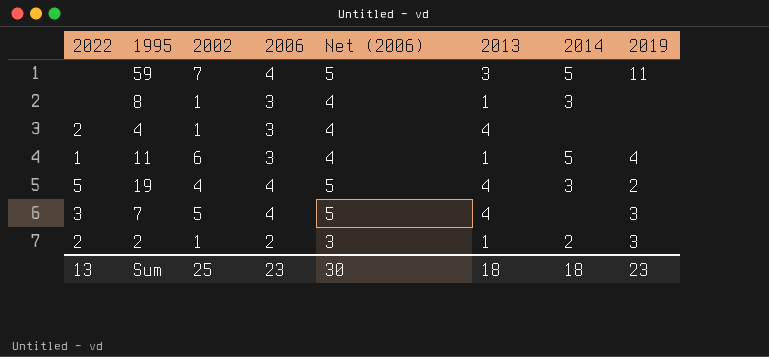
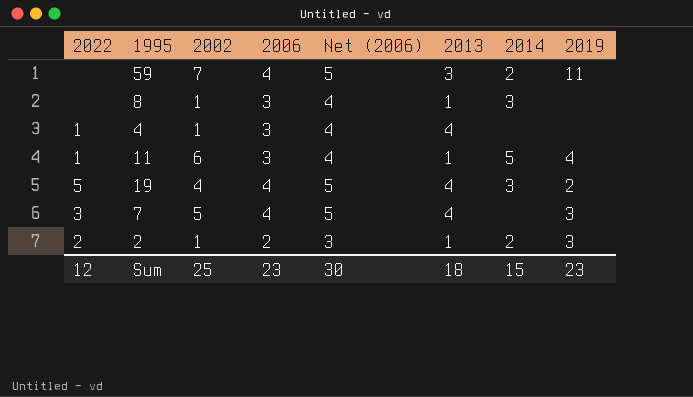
59 | 2014: 5 -> 2
4 | 2022: 2 -> 1
Sum | 2022: 13 -> 12
Sum | 2014: 18 -> 15

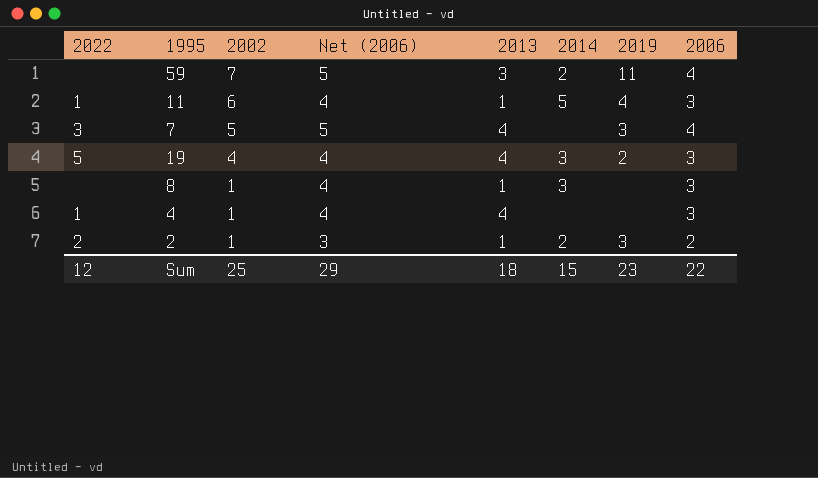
row order: none -> 2002 descending
column 2006 | position: 4 -> 8
19 | Net (2006): 5 -> 4
19 | 2006: 4 -> 3
Sum | Net (2006): 30 -> 29
Sum | 2006: 23 -> 22

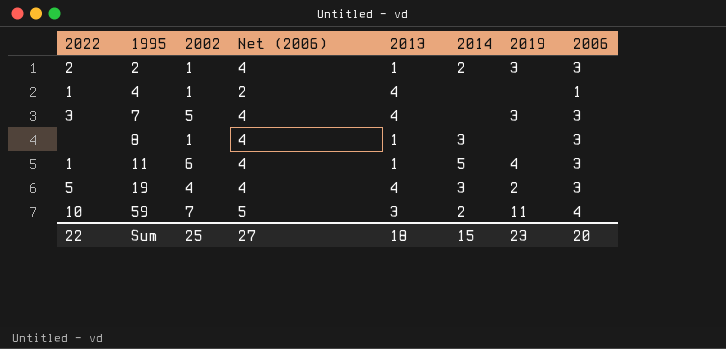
row order: 2002 descending -> 1995 ascending
2 | Net (2006): 3 -> 4
2 | 2006: 2 -> 3
4 | Net (2006): 4 -> 2
4 | 2006: 3 -> 1
7 | Net (2006): 5 -> 4
7 | 2006: 4 -> 3
59 | 2022: none -> 10
Sum | 2022: 12 -> 22
Sum | Net (2006): 29 -> 27
Sum | 2006: 22 -> 20

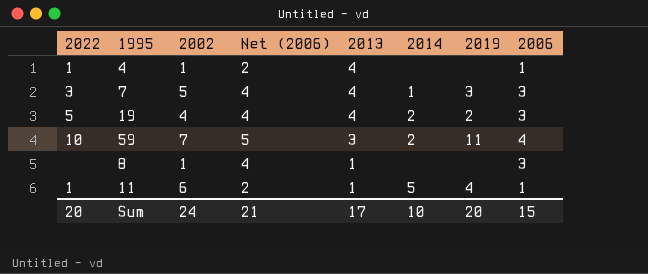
row order: 1995 ascending -> 2013 descending
row 2: 2 | 1 | 4 | 1 | 2 | 3 | 3 -> none
7 | 2014: none -> 1
19 | 2014: 3 -> 2
8 | 2014: 3 -> none
11 | Net (2006): 4 -> 2
11 | 2006: 3 -> 1
Sum | 2022: 22 -> 20
Sum | 2002: 25 -> 24
Sum | Net (2006): 27 -> 21
Sum | 2013: 18 -> 17
Sum | 2014: 15 -> 10
Sum | 2019: 23 -> 20
Sum | 2006: 20 -> 15

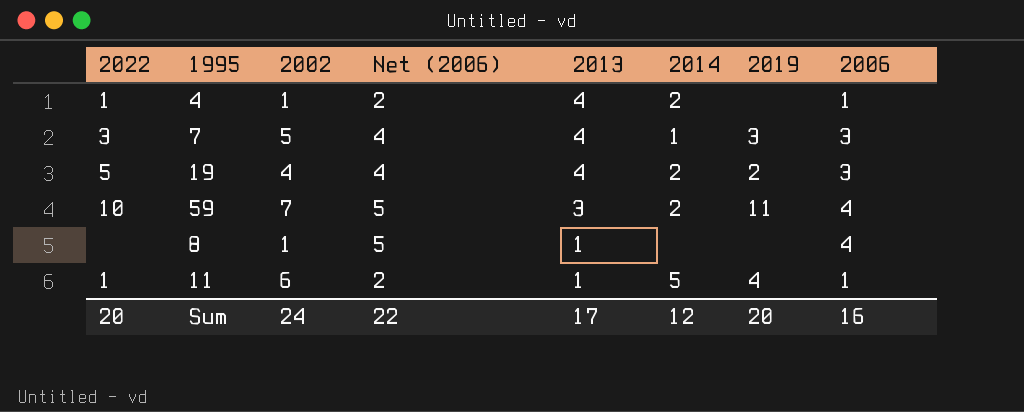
4 | 2014: none -> 2
8 | Net (2006): 4 -> 5
8 | 2006: 3 -> 4
Sum | Net (2006): 21 -> 22
Sum | 2014: 10 -> 12
Sum | 2006: 15 -> 16

